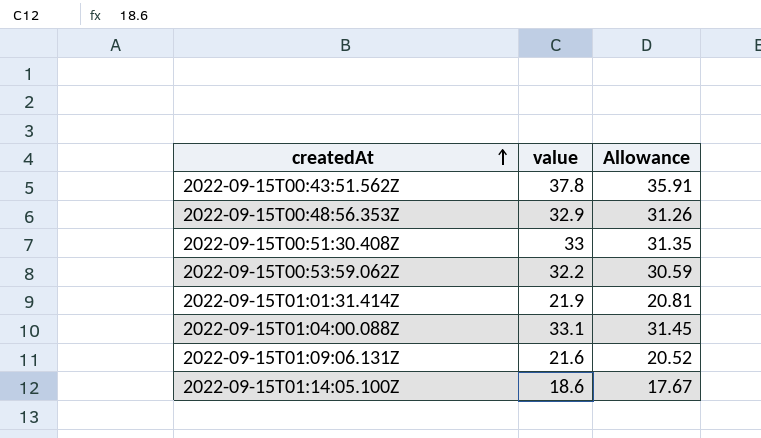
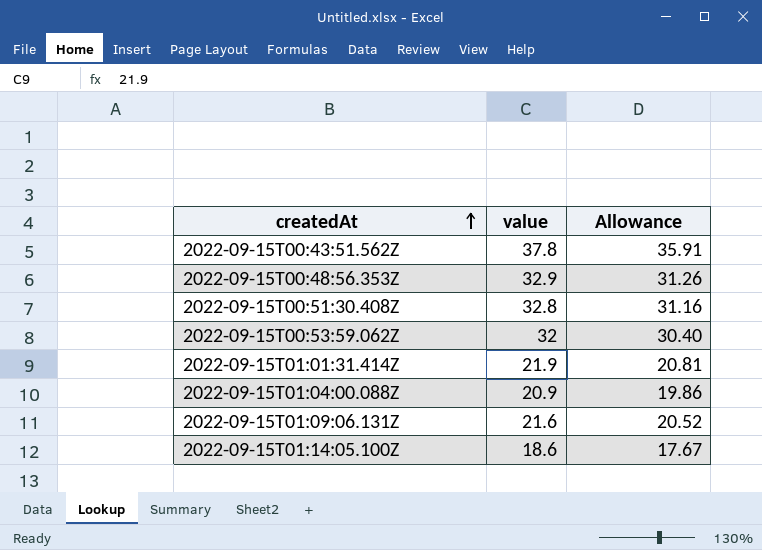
2022-09-15T00:51:30.408Z | value: 33 -> 32.8
2022-09-15T00:51:30.408Z | Allowance: 31.35 -> 31.16
2022-09-15T00:53:59.062Z | value: 32.2 -> 32
2022-09-15T00:53:59.062Z | Allowance: 30.59 -> 30.40
2022-09-15T01:04:00.088Z | value: 33.1 -> 20.9
2022-09-15T01:04:00.088Z | Allowance: 31.45 -> 19.86

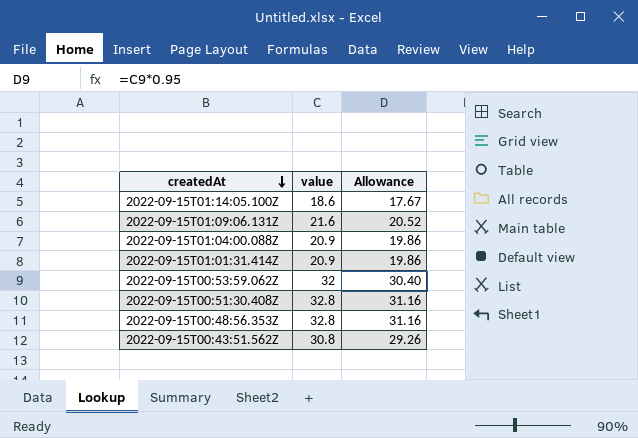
row order: createdAt ascending -> createdAt descending
2022-09-15T01:01:31.414Z | value: 21.9 -> 20.9
2022-09-15T01:01:31.414Z | Allowance: 20.81 -> 19.86
2022-09-15T00:48:56.353Z | value: 32.9 -> 32.8
2022-09-15T00:48:56.353Z | Allowance: 31.26 -> 31.16
2022-09-15T00:43:51.562Z | value: 37.8 -> 30.8
2022-09-15T00:43:51.562Z | Allowance: 35.91 -> 29.26

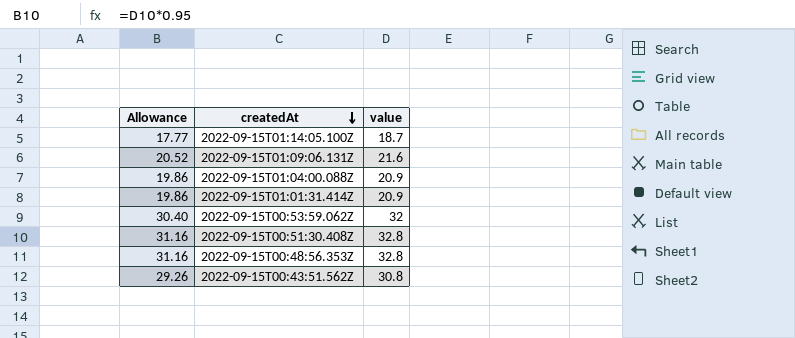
column Allowance | position: 3 -> 1
2022-09-15T01:14:05.100Z | Allowance: 17.67 -> 17.77
2022-09-15T01:14:05.100Z | value: 18.6 -> 18.7

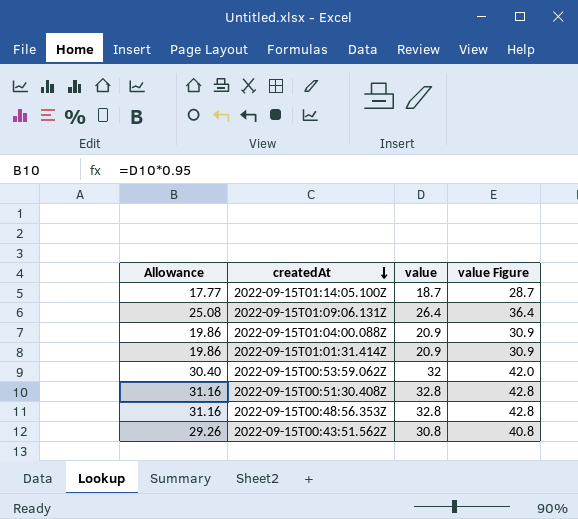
column value Figure | formula: none -> [value] + 10
2022-09-15T01:09:06.131Z | Allowance: 20.52 -> 25.08
2022-09-15T01:09:06.131Z | value: 21.6 -> 26.4

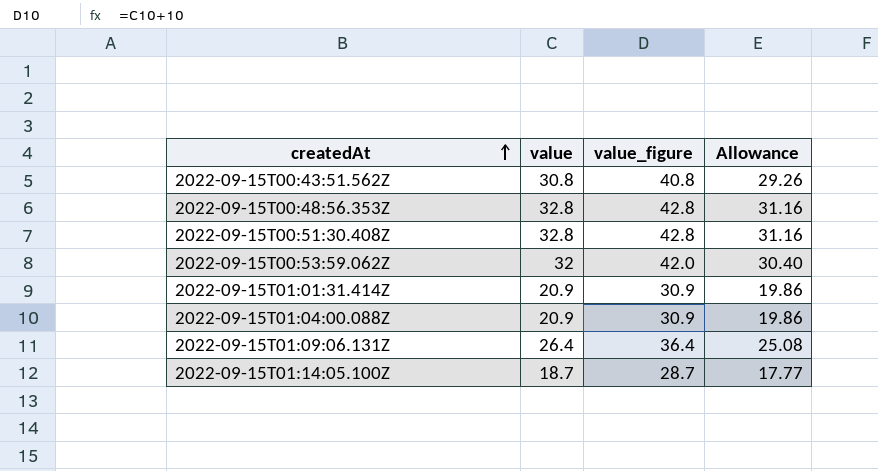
row order: createdAt descending -> createdAt ascending
column name: value Figure -> value_figure
column Allowance | position: 1 -> 4

